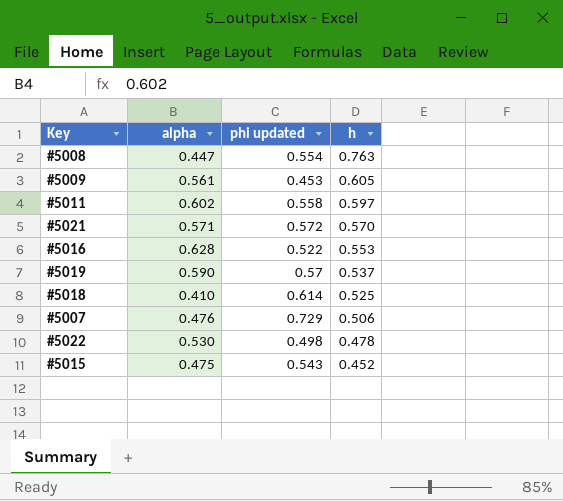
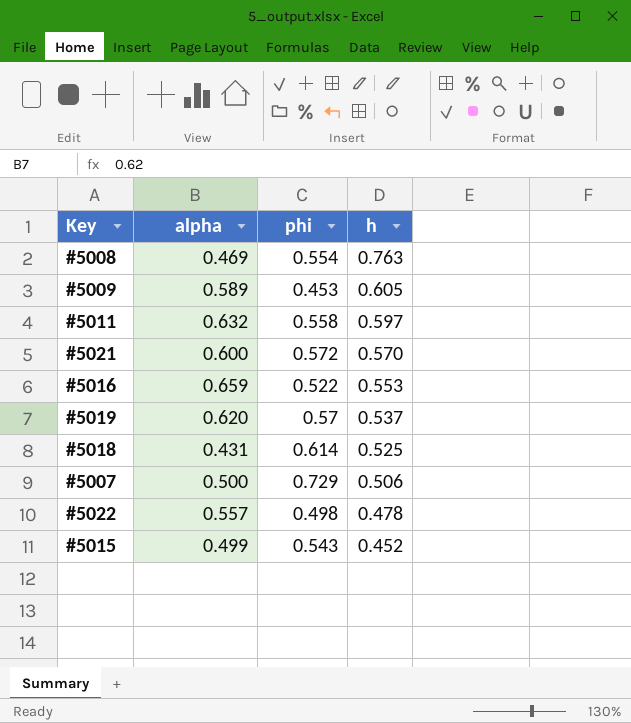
column name: phi updated -> phi
#5008 | alpha: 0.447 -> 0.469
#5009 | alpha: 0.561 -> 0.589
#5011 | alpha: 0.602 -> 0.632
#5021 | alpha: 0.571 -> 0.600
#5016 | alpha: 0.628 -> 0.659
#5019 | alpha: 0.590 -> 0.620
#5018 | alpha: 0.410 -> 0.431
#5007 | alpha: 0.476 -> 0.500
#5022 | alpha: 0.530 -> 0.557
#5015 | alpha: 0.475 -> 0.499

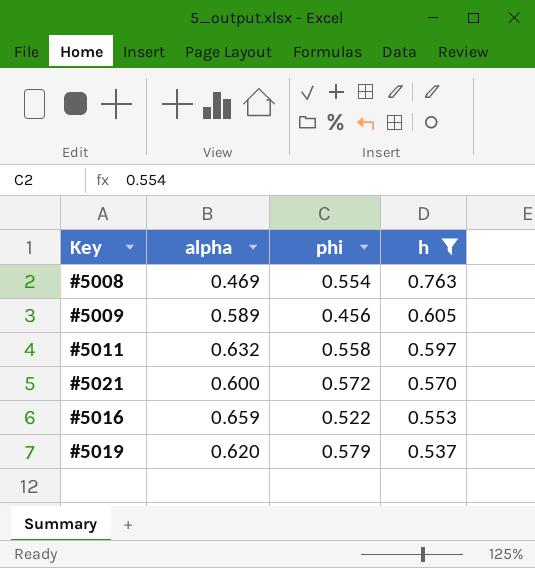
filter: none -> h >= 0.537
#5009 | phi: 0.453 -> 0.456
#5019 | phi: 0.57 -> 0.579

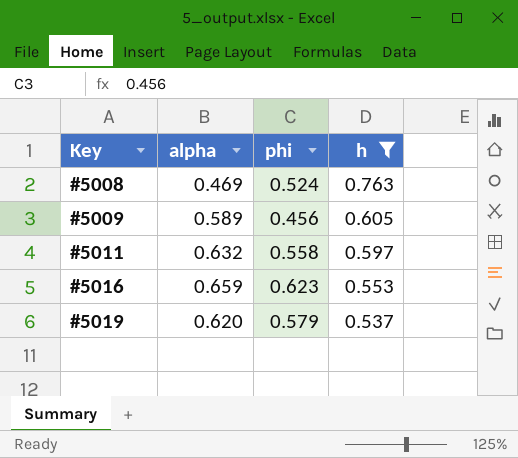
row #5021: 0.600 | 0.572 | 0.570 -> none
#5008 | phi: 0.554 -> 0.524
#5016 | phi: 0.522 -> 0.623

